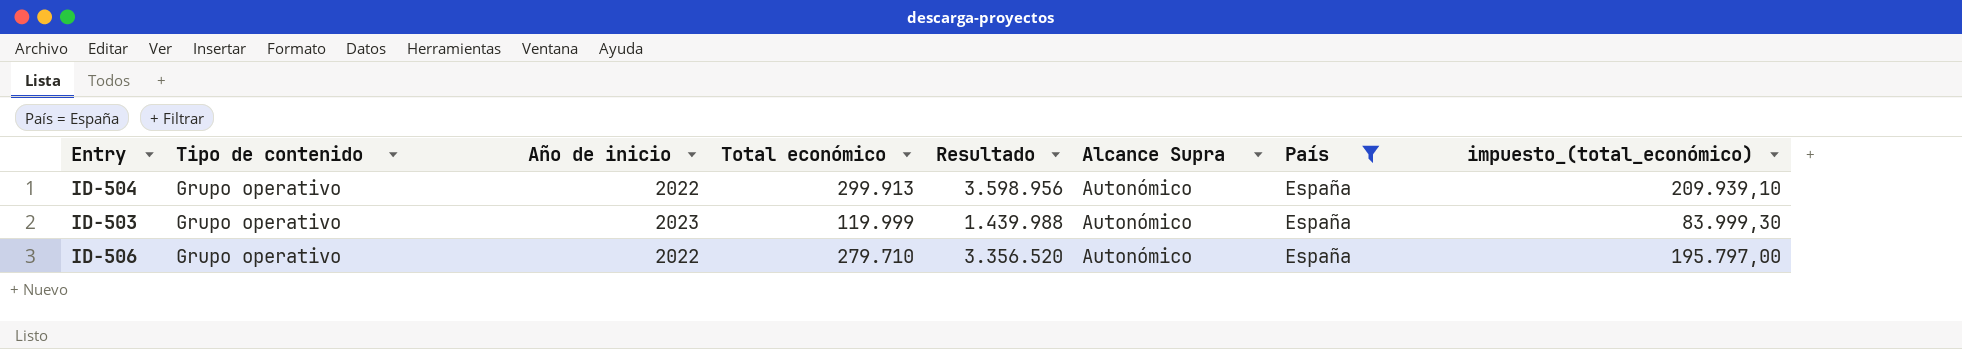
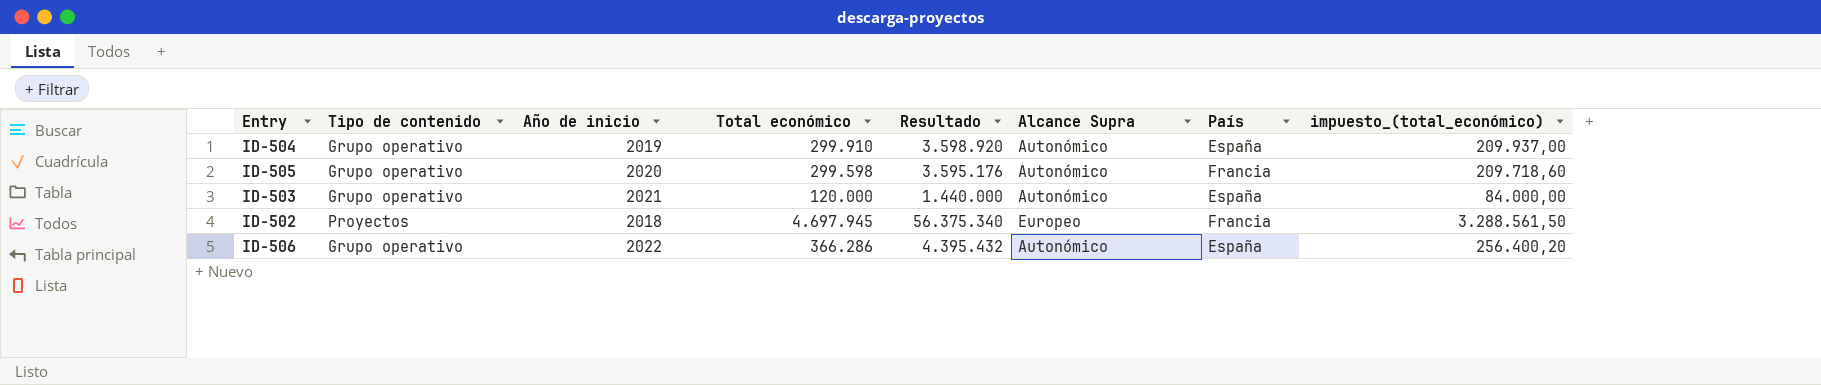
filter: País = España -> none
ID-504 | Año de inicio: 2022 -> 2019
ID-504 | Total económico: 299.913 -> 299.910
ID-504 | Resultado: 3.598.956 -> 3.598.920
ID-504 | impuesto_(total_económico): 209.939,10 -> 209.937,00
ID-503 | Año de inicio: 2023 -> 2021
ID-503 | Total económico: 119.999 -> 120.000
ID-503 | Resultado: 1.439.988 -> 1.440.000
ID-503 | impuesto_(total_económico): 83.999,30 -> 84.000,00
ID-506 | Total económico: 279.710 -> 366.286
ID-506 | Resultado: 3.356.520 -> 4.395.432
ID-506 | impuesto_(total_económico): 195.797,00 -> 256.400,20

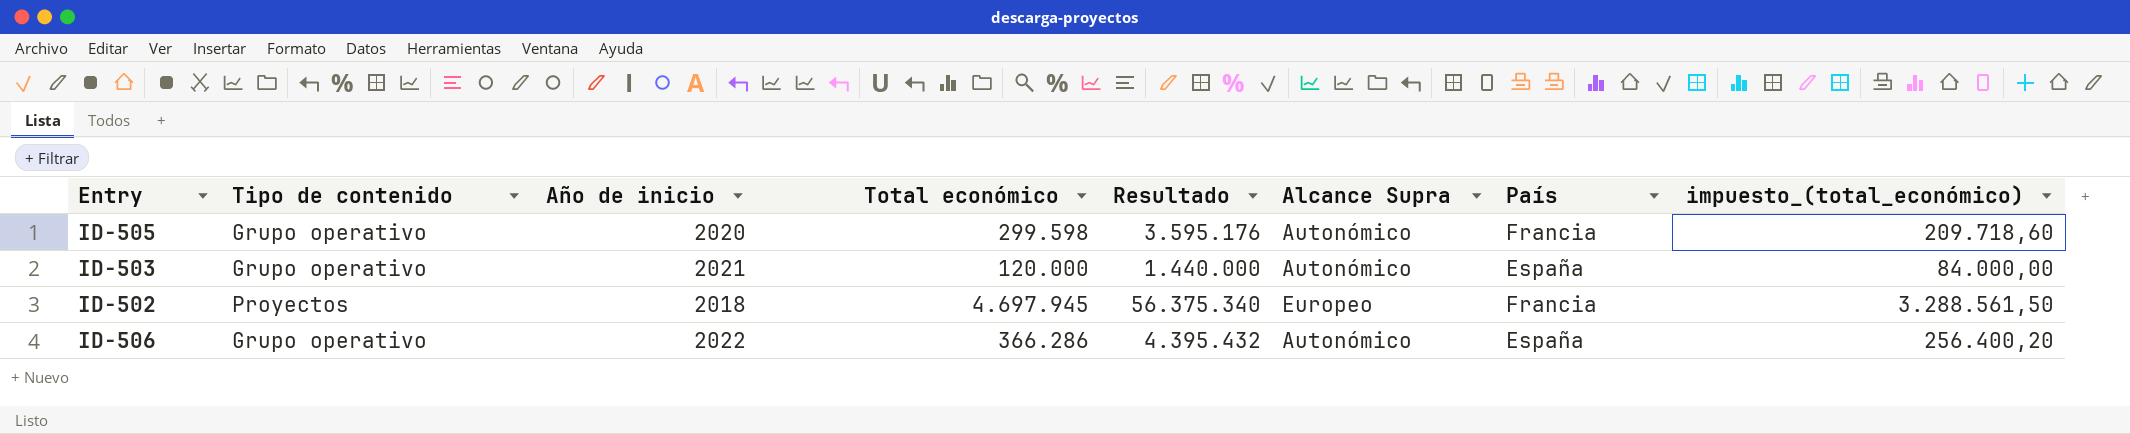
row ID-504: Grupo operativo | 2019 | 299.910 | 3.598.920 | Autonómico | España | 209.937,00 -> none

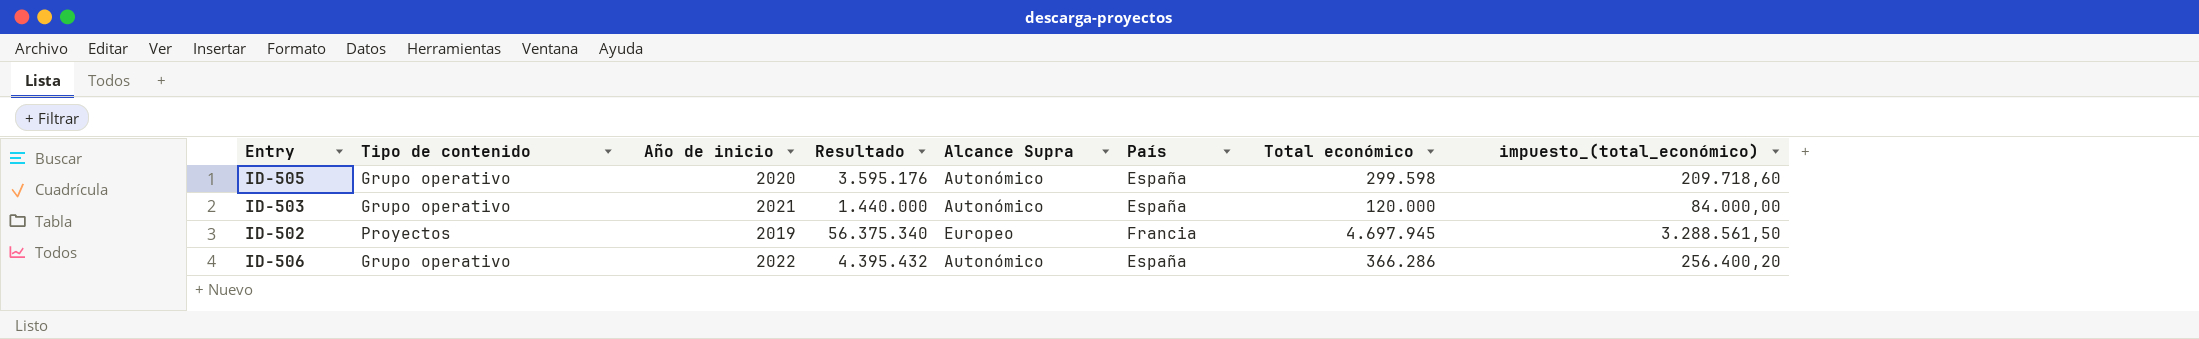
column Total económico | position: 4 -> 7
ID-505 | País: Francia -> España
ID-502 | Año de inicio: 2018 -> 2019

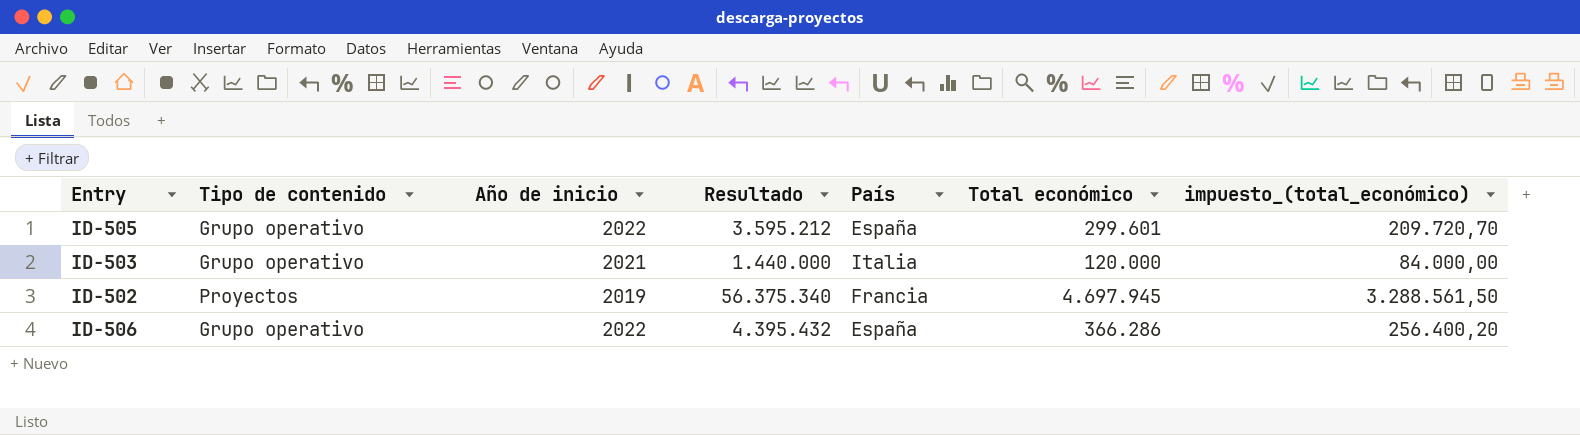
column Alcance Supra | position: 5 -> none
ID-505 | Año de inicio: 2020 -> 2022
ID-505 | Resultado: 3.595.176 -> 3.595.212
ID-505 | Total económico: 299.598 -> 299.601
ID-505 | impuesto_(total_económico): 209.718,60 -> 209.720,70
ID-503 | País: España -> Italia

